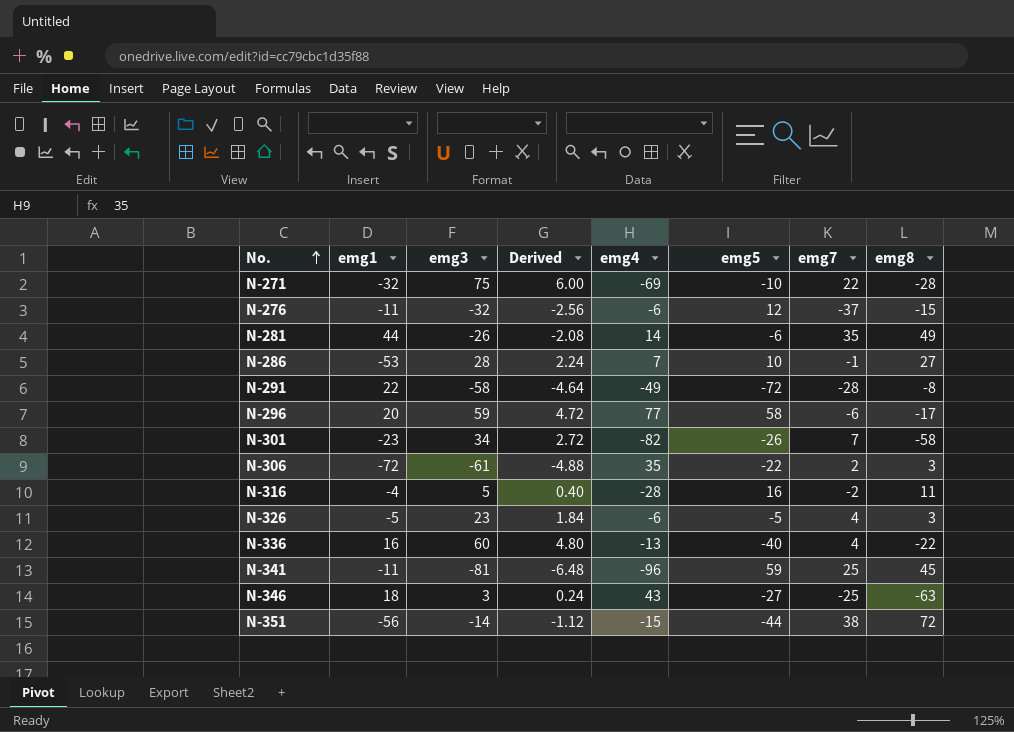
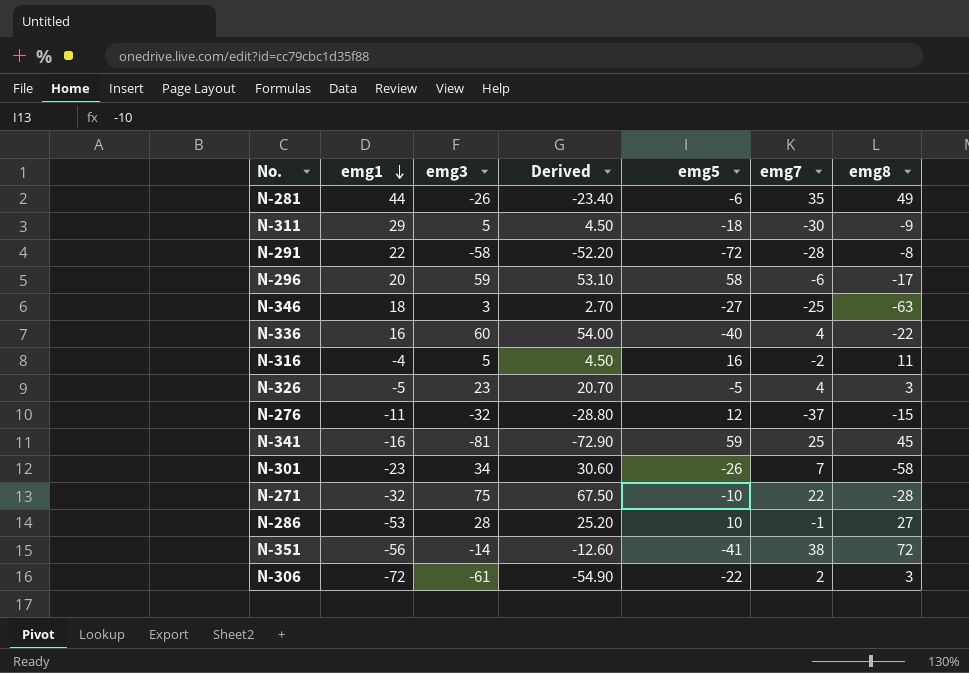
row order: No. ascending -> emg1 descending
column emg4 | position: 5 -> none
column Derived | formula: [emg3] * 0.08 -> [emg3] * 0.9
row N-311: none -> 29 | 5 | 4.50 | -18 | -30 | -9
N-341 | emg1: -11 -> -16
N-351 | emg5: -44 -> -41

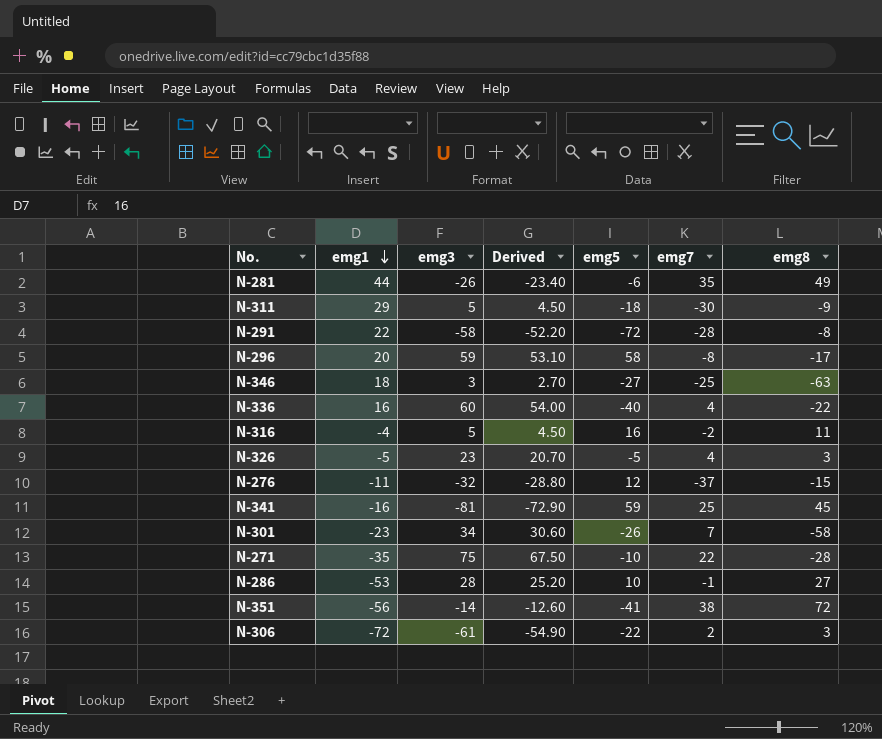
N-296 | emg7: -6 -> -8
N-271 | emg1: -32 -> -35

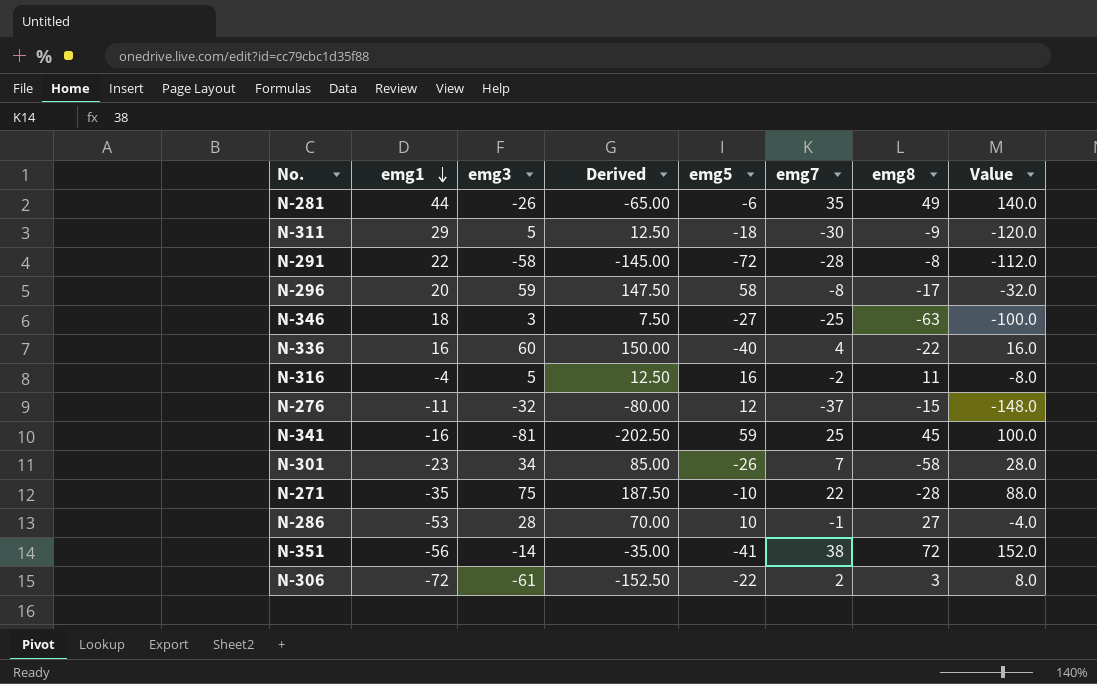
column Derived | formula: [emg3] * 0.9 -> [emg3] * 2.5
column Value | formula: none -> [emg7] * 4
row N-326: -5 | 23 | 20.70 | -5 | 4 | 3 -> none

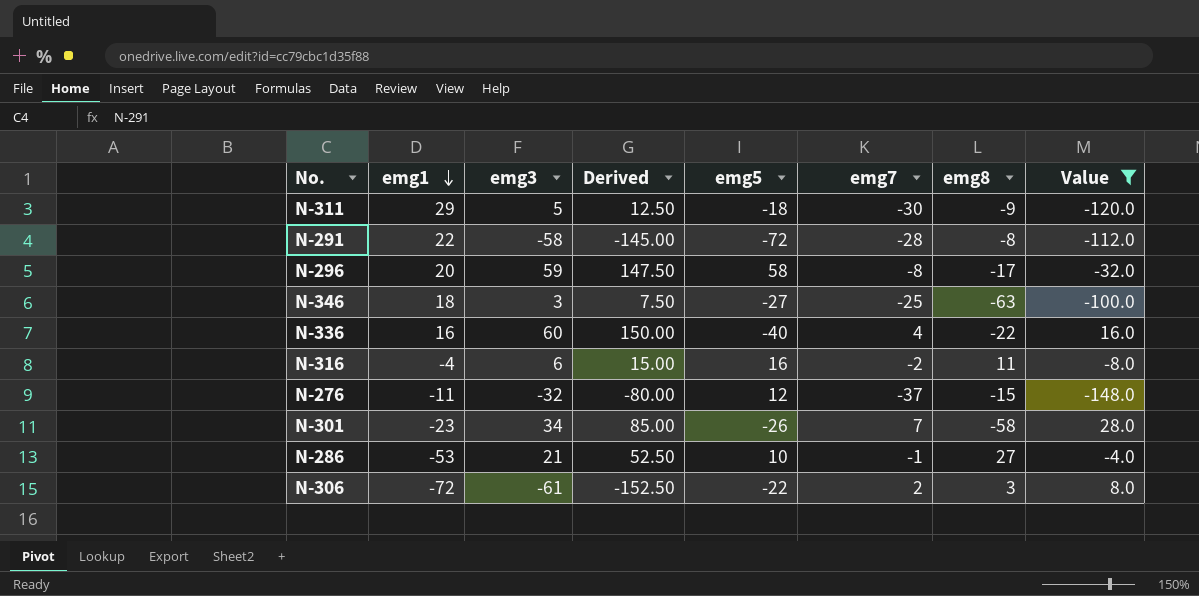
filter: none -> Value <= 28.0
N-316 | emg3: 5 -> 6
N-316 | Derived: 12.50 -> 15.00
N-286 | emg3: 28 -> 21
N-286 | Derived: 70.00 -> 52.50

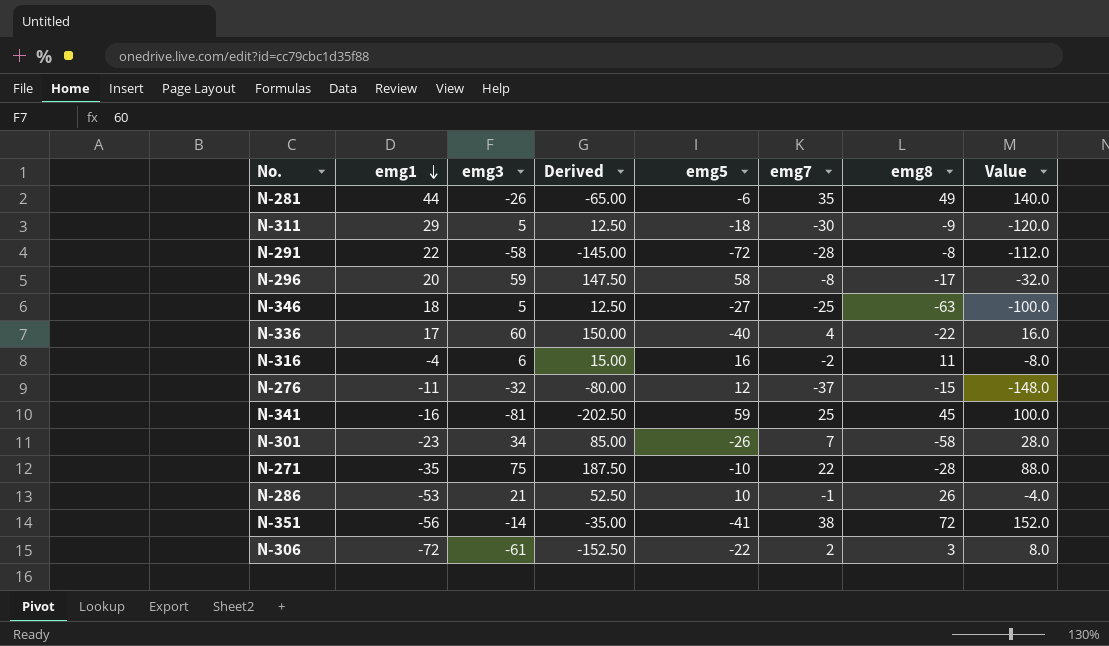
filter: Value <= 28.0 -> none
N-346 | emg3: 3 -> 5
N-346 | Derived: 7.50 -> 12.50
N-336 | emg1: 16 -> 17
N-286 | emg8: 27 -> 26

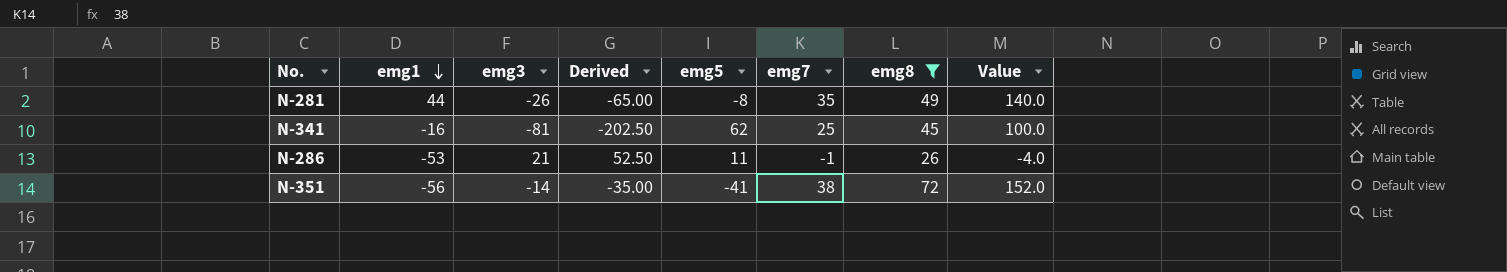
filter: none -> emg8 >= 26
N-281 | emg5: -6 -> -8
N-341 | emg5: 59 -> 62
N-286 | emg5: 10 -> 11

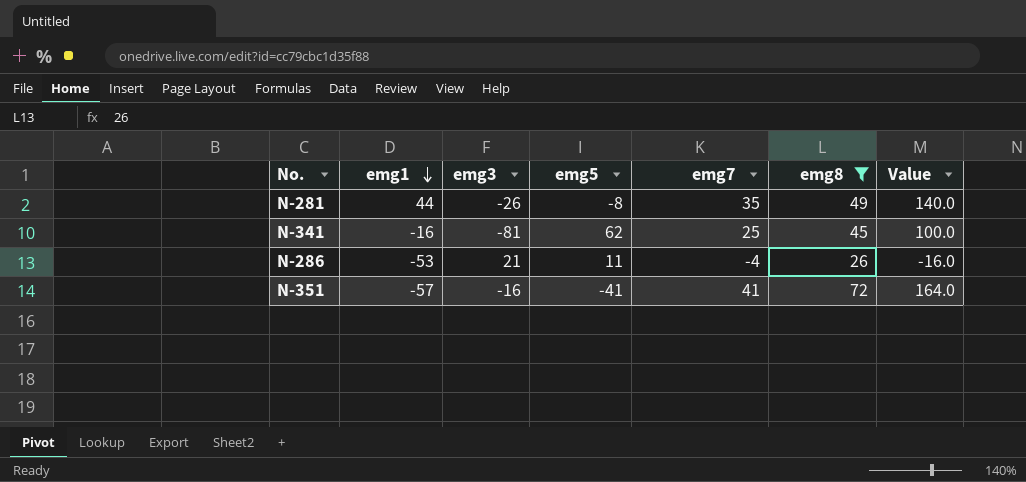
column Derived | formula: [emg3] * 2.5 -> none
N-286 | emg7: -1 -> -4
N-286 | Value: -4.0 -> -16.0
N-351 | emg1: -56 -> -57
N-351 | emg3: -14 -> -16
N-351 | emg7: 38 -> 41
N-351 | Value: 152.0 -> 164.0

